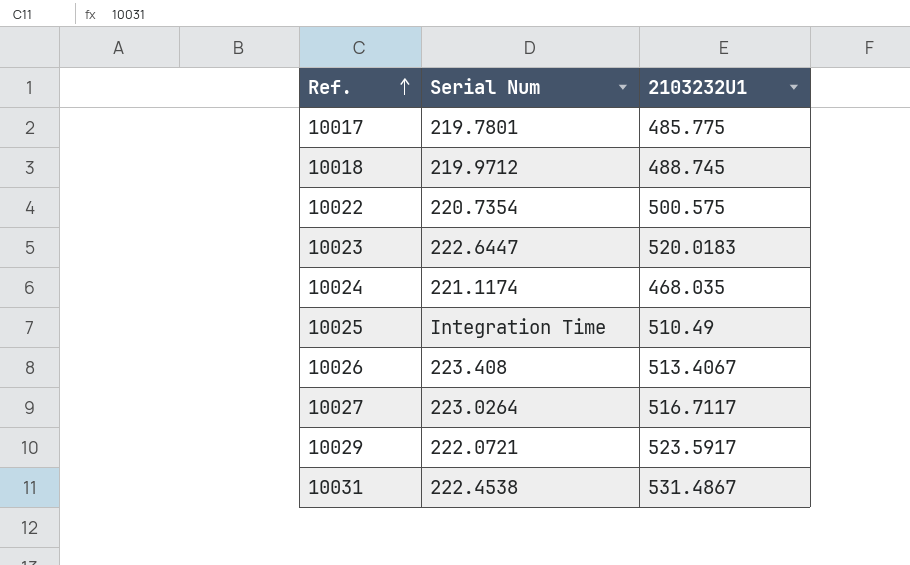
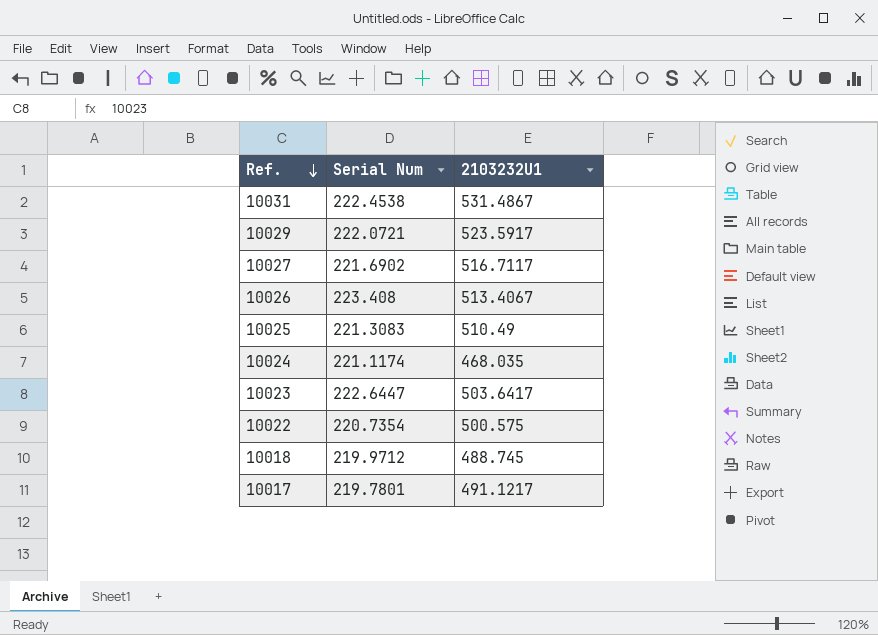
row order: Ref. ascending -> Ref. descending
10027 | Serial Num: 223.0264 -> 221.6902
10025 | Serial Num: Integration Time -> 221.3083
10023 | 2103232U1: 520.0183 -> 503.6417
10017 | 2103232U1: 485.775 -> 491.1217

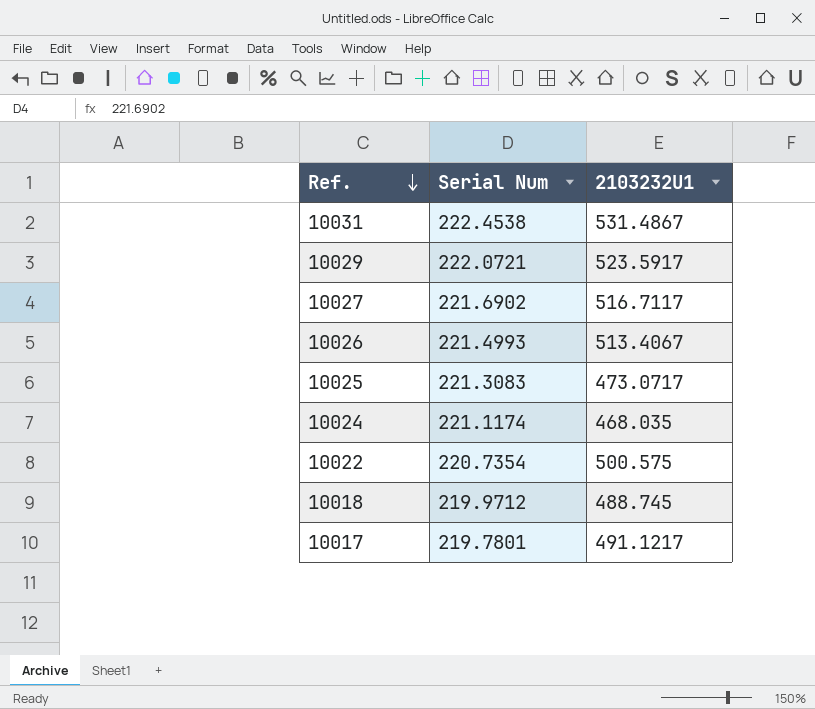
row 10023: 222.6447 | 503.6417 -> none
10026 | Serial Num: 223.408 -> 221.4993
10025 | 2103232U1: 510.49 -> 473.0717

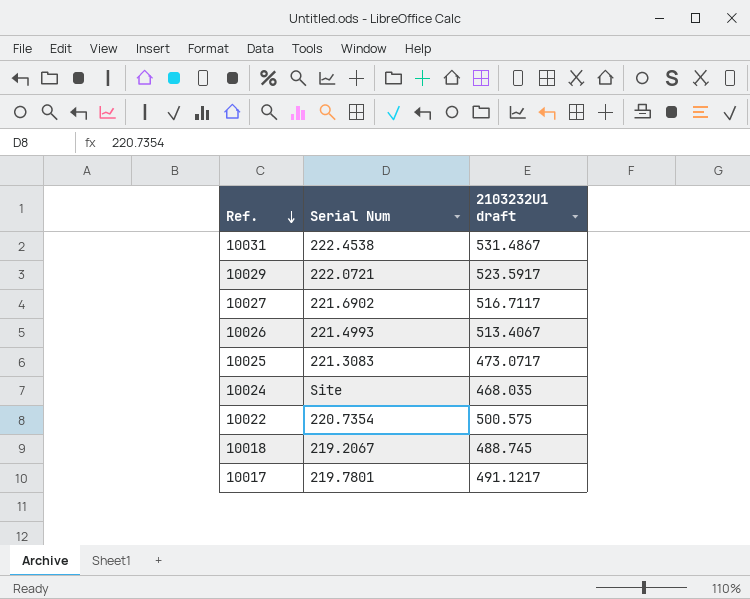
column name: 2103232U1 -> 2103232U1 draft
10024 | Serial Num: 221.1174 -> Site
10018 | Serial Num: 219.9712 -> 219.2067

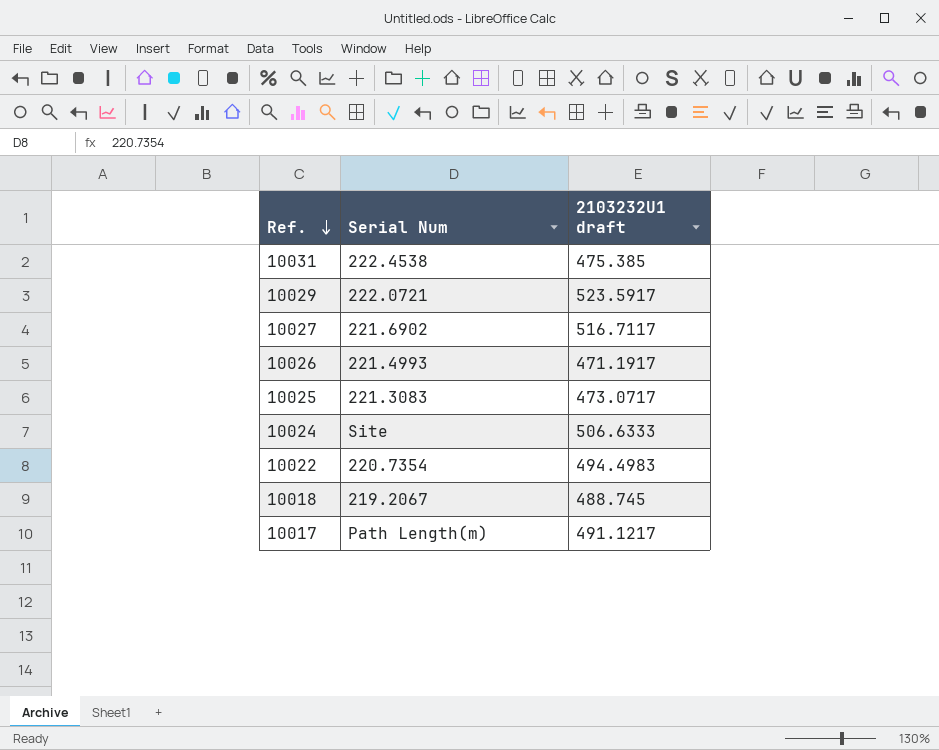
10031 | 2103232U1 draft: 531.4867 -> 475.385
10026 | 2103232U1 draft: 513.4067 -> 471.1917
10024 | 2103232U1 draft: 468.035 -> 506.6333
10022 | 2103232U1 draft: 500.575 -> 494.4983
10017 | Serial Num: 219.7801 -> Path Length(m)

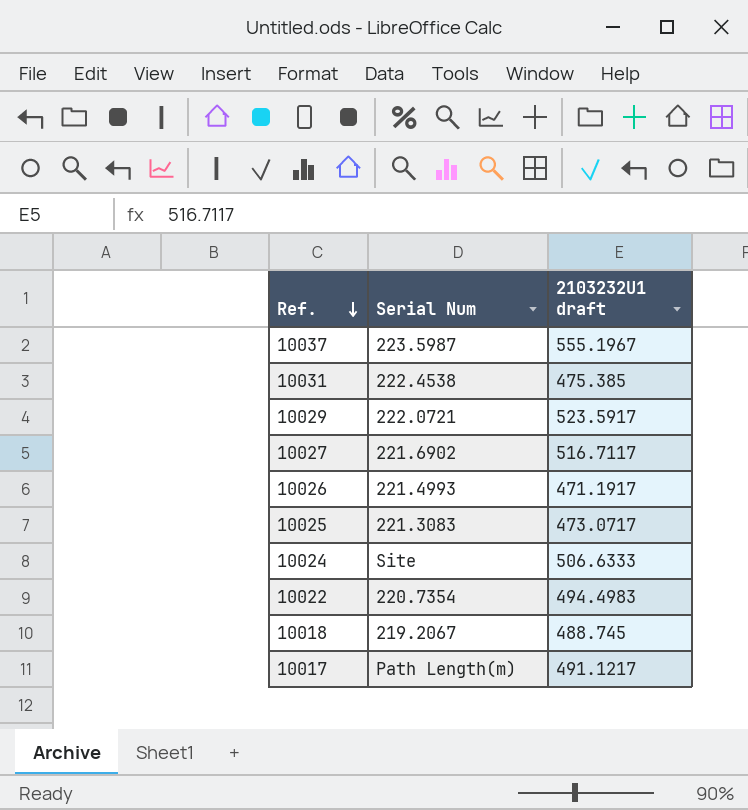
row 10037: none -> 223.5987 | 555.1967

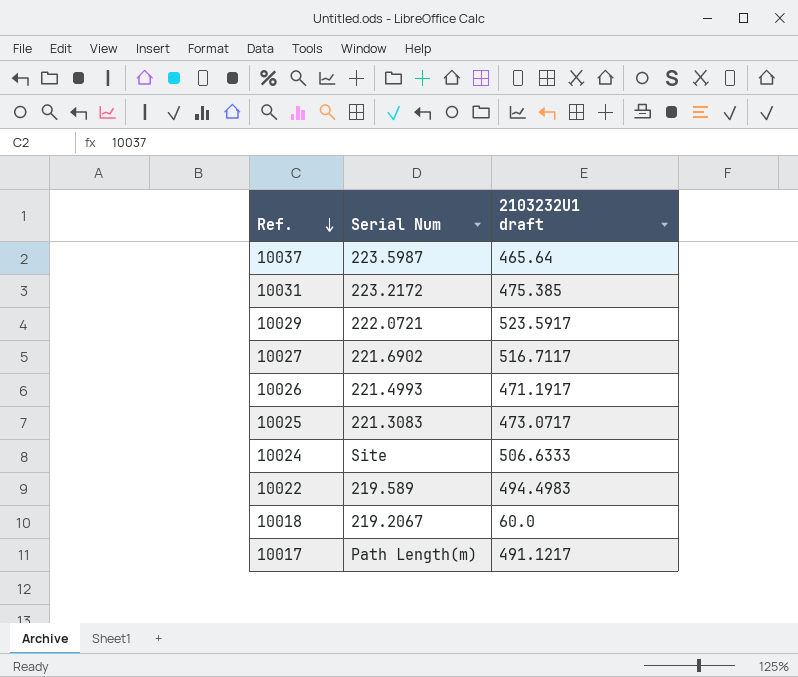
10037 | 2103232U1 draft: 555.1967 -> 465.64
10031 | Serial Num: 222.4538 -> 223.2172
10022 | Serial Num: 220.7354 -> 219.589
10018 | 2103232U1 draft: 488.745 -> 60.0

